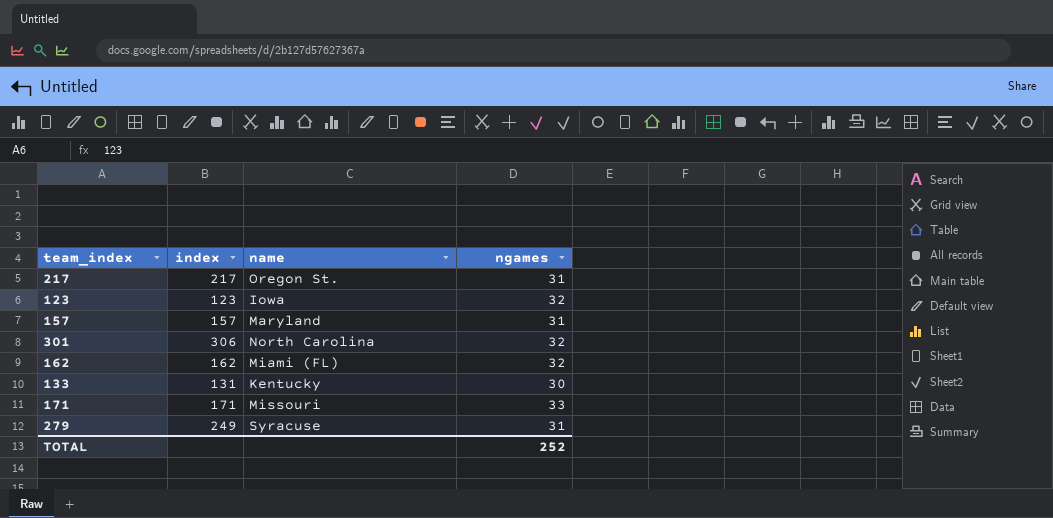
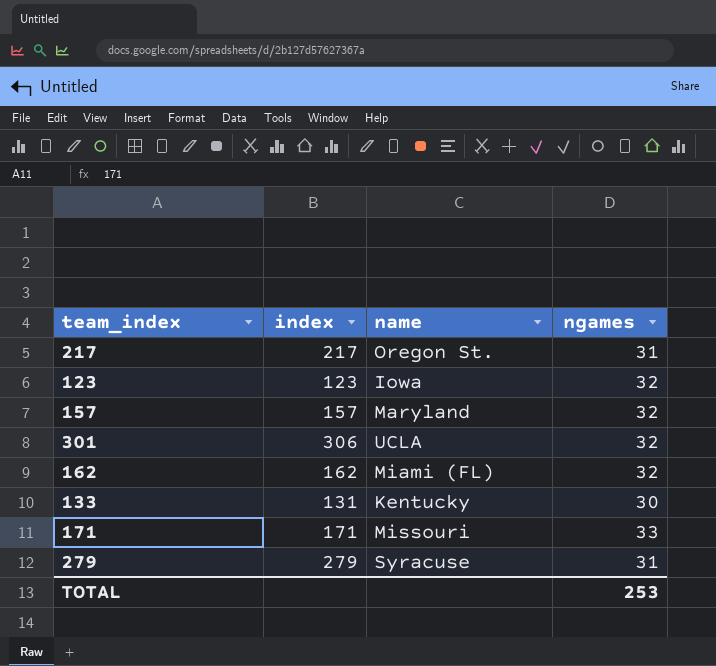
157 | ngames: 31 -> 32
301 | name: North Carolina -> UCLA
279 | index: 249 -> 279
TOTAL | ngames: 252 -> 253

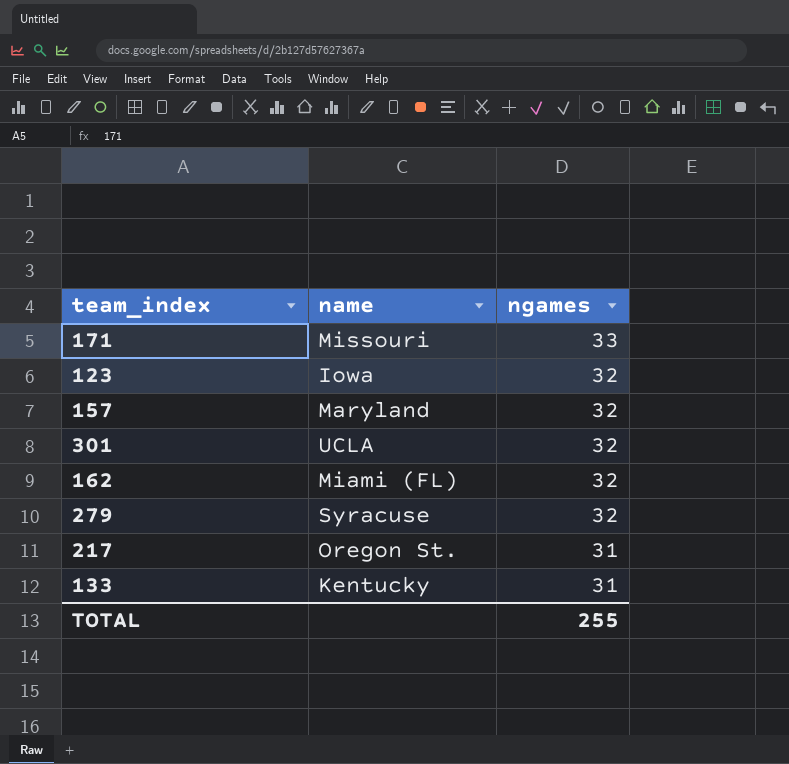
row order: none -> ngames descending
column index | position: 2 -> none
279 | ngames: 31 -> 32
133 | ngames: 30 -> 31
TOTAL | ngames: 253 -> 255

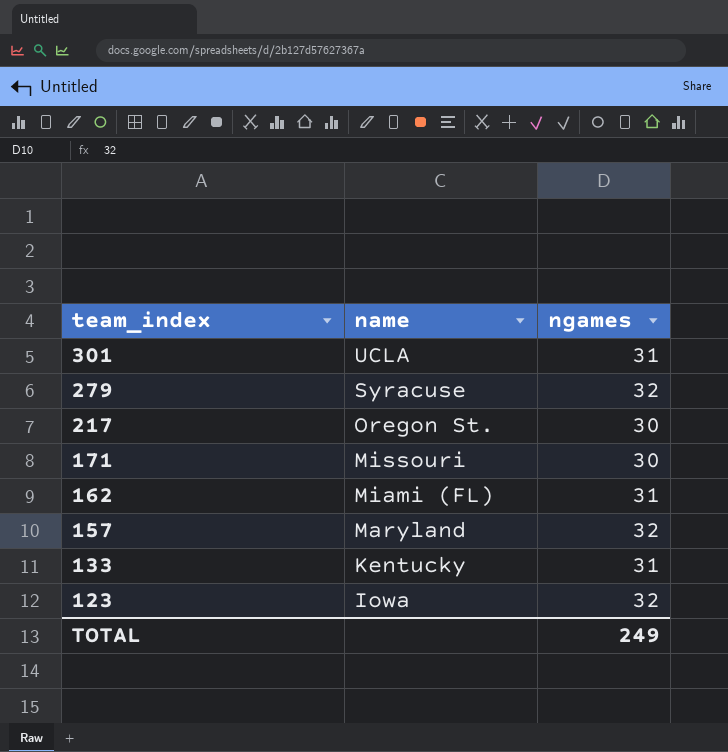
row order: ngames descending -> team_index descending
301 | ngames: 32 -> 31
217 | ngames: 31 -> 30
171 | ngames: 33 -> 30
162 | ngames: 32 -> 31
TOTAL | ngames: 255 -> 249

